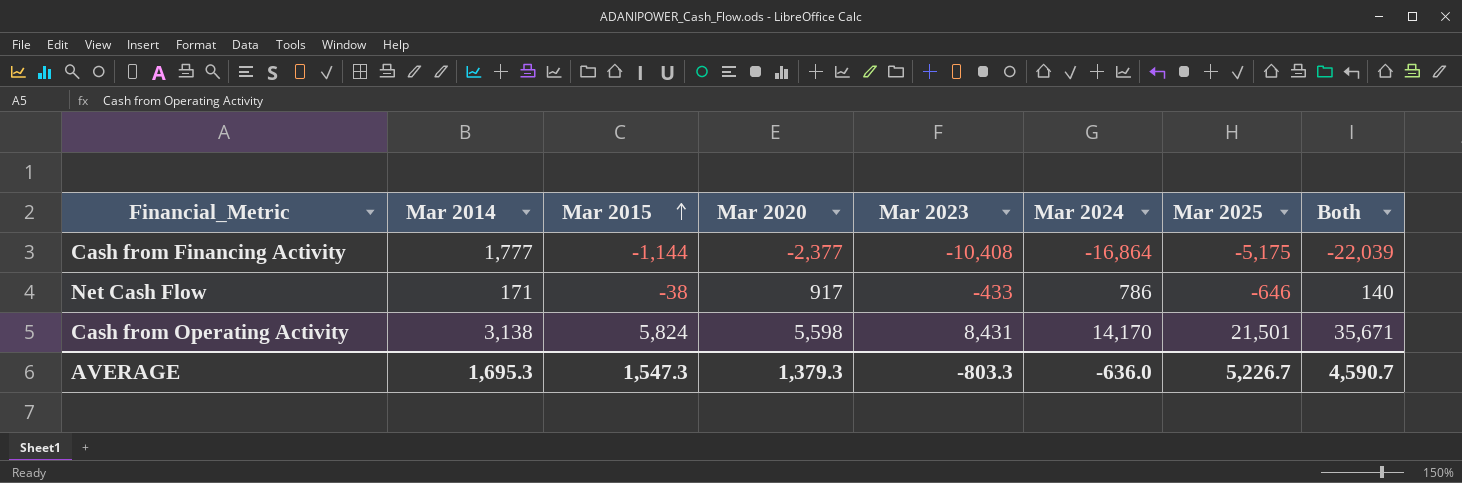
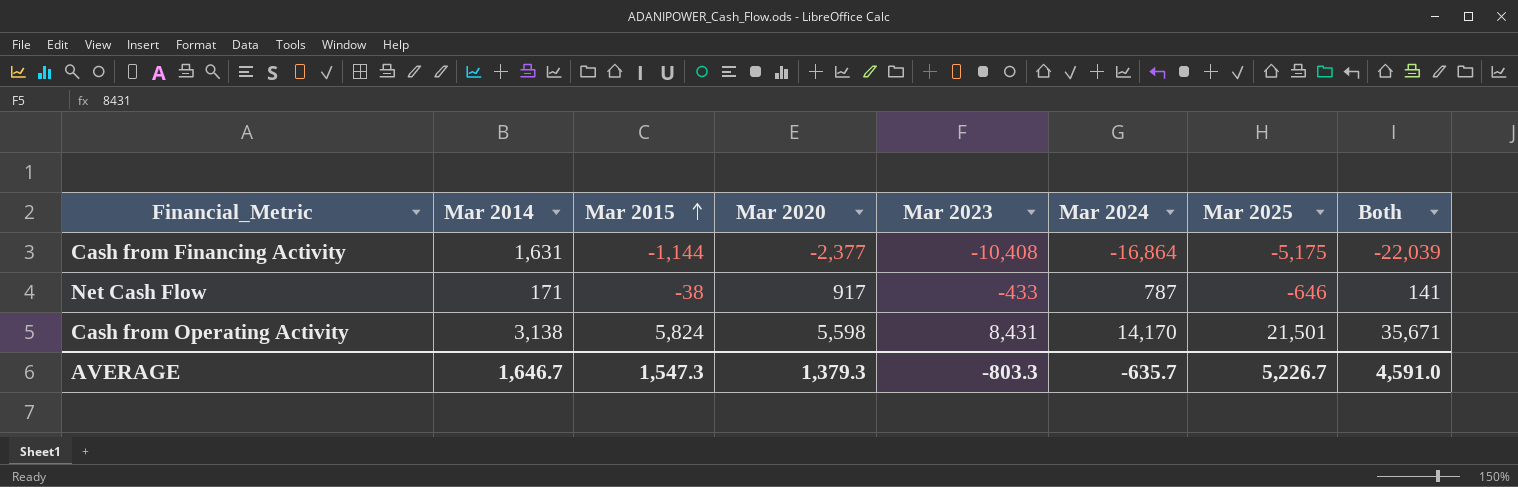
Cash from Financing Activity | Mar 2014: 1,777 -> 1,631
Net Cash Flow | Mar 2024: 786 -> 787
Net Cash Flow | Both: 140 -> 141
AVERAGE | Mar 2014: 1,695.3 -> 1,646.7
AVERAGE | Mar 2024: -636.0 -> -635.7
AVERAGE | Both: 4,590.7 -> 4,591.0

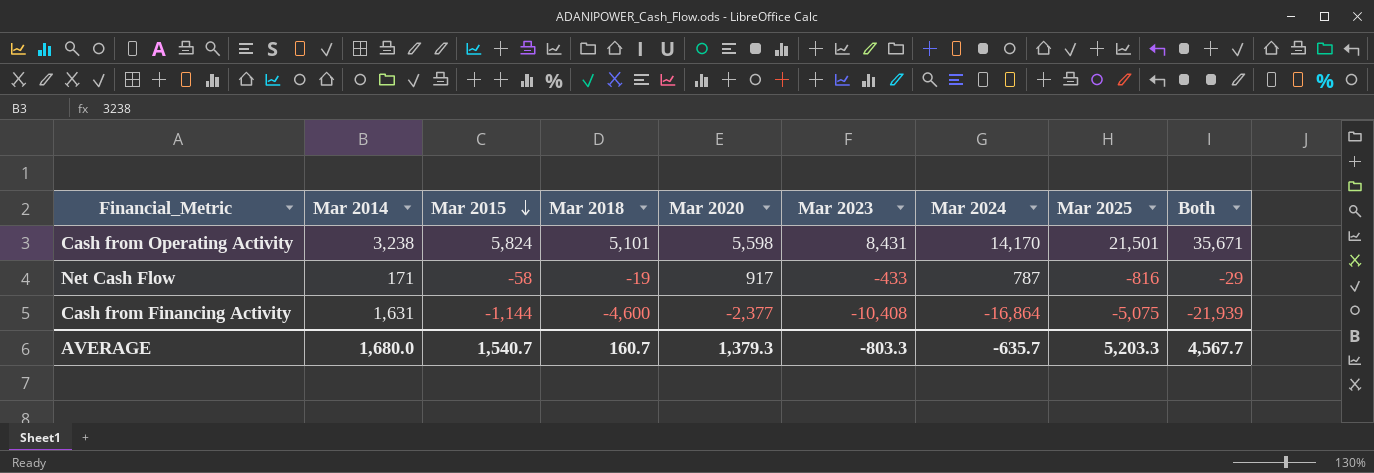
row order: Mar 2015 ascending -> Mar 2015 descending
column Mar 2018 | position: none -> 4
Cash from Operating Activity | Mar 2014: 3,138 -> 3,238
Net Cash Flow | Mar 2015: -38 -> -58
Net Cash Flow | Mar 2025: -646 -> -816
Net Cash Flow | Both: 141 -> -29
Cash from Financing Activity | Mar 2025: -5,175 -> -5,075
Cash from Financing Activity | Both: -22,039 -> -21,939
AVERAGE | Mar 2014: 1,646.7 -> 1,680.0
AVERAGE | Mar 2015: 1,547.3 -> 1,540.7
AVERAGE | Mar 2025: 5,226.7 -> 5,203.3
AVERAGE | Both: 4,591.0 -> 4,567.7

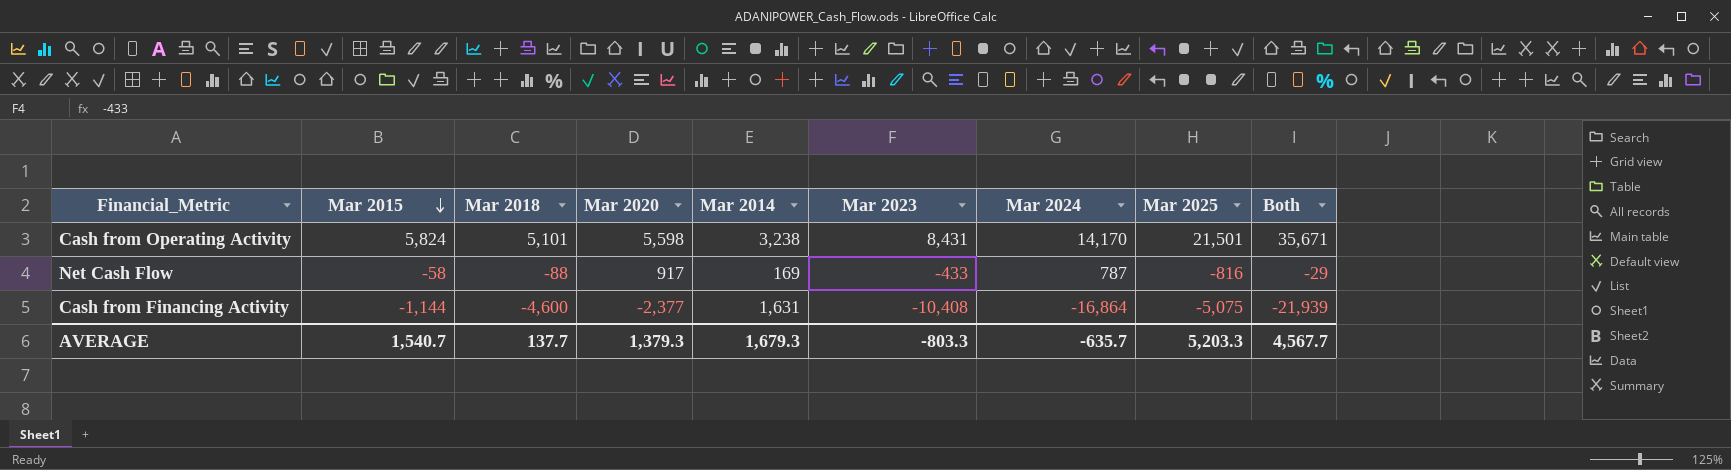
column Mar 2014 | position: 2 -> 5
Net Cash Flow | Mar 2018: -19 -> -88
Net Cash Flow | Mar 2014: 171 -> 169
AVERAGE | Mar 2018: 160.7 -> 137.7
AVERAGE | Mar 2014: 1,680.0 -> 1,679.3

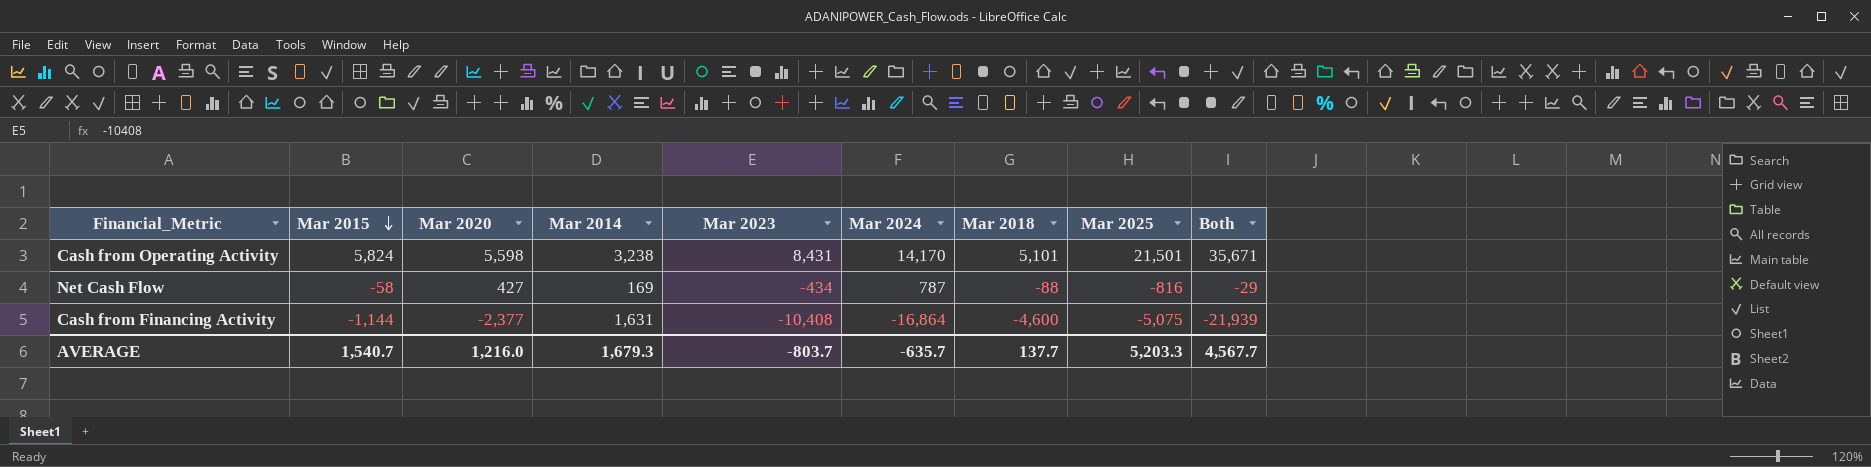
column Mar 2018 | position: 3 -> 7
Net Cash Flow | Mar 2020: 917 -> 427
Net Cash Flow | Mar 2023: -433 -> -434
AVERAGE | Mar 2020: 1,379.3 -> 1,216.0
AVERAGE | Mar 2023: -803.3 -> -803.7

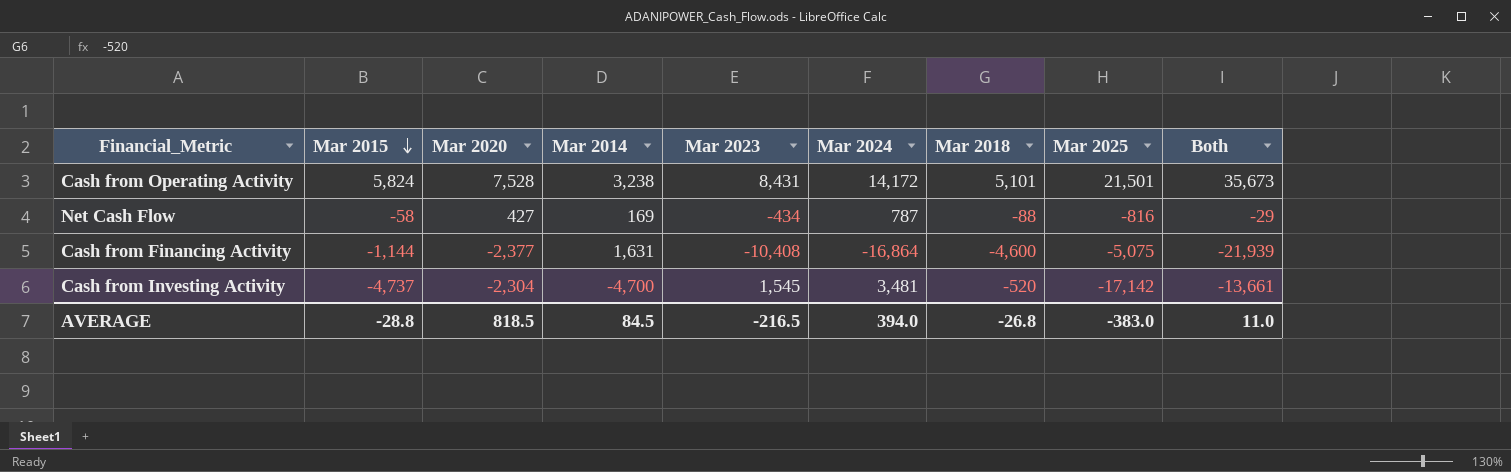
Cash from Operating Activity | Mar 2020: 5,598 -> 7,528
Cash from Operating Activity | Mar 2024: 14,170 -> 14,172
Cash from Operating Activity | Both: 35,671 -> 35,673
row Cash from Investing Activity: none -> -4,737 | -2,304 | -4,700 | 1,545 | 3,481 | -520 | -17,142 | -13,661
AVERAGE | Mar 2015: 1,540.7 -> -28.8
AVERAGE | Mar 2020: 1,216.0 -> 818.5
AVERAGE | Mar 2014: 1,679.3 -> 84.5
AVERAGE | Mar 2023: -803.7 -> -216.5
AVERAGE | Mar 2024: -635.7 -> 394.0
AVERAGE | Mar 2018: 137.7 -> -26.8
AVERAGE | Mar 2025: 5,203.3 -> -383.0
AVERAGE | Both: 4,567.7 -> 11.0

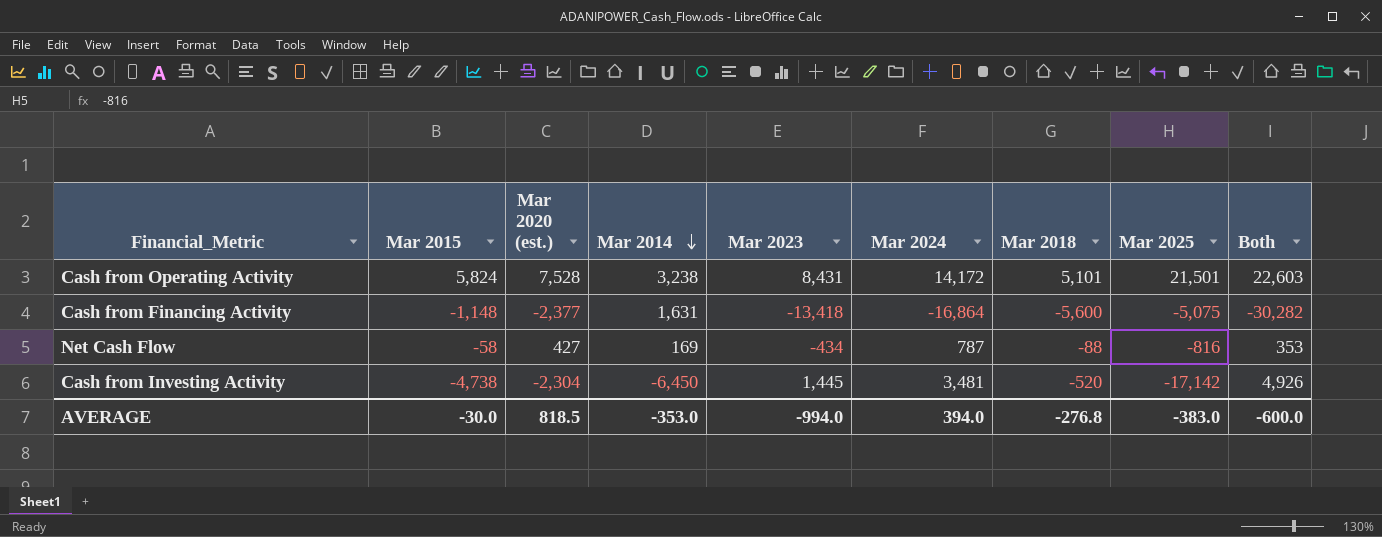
row order: Mar 2015 descending -> Mar 2014 descending
column name: Mar 2020 -> Mar 2020 (est.)
column Both | formula: [Mar 2024] + [Mar 2025] -> [Mar 2023] + [Mar 2024]
Cash from Financing Activity | Mar 2015: -1,144 -> -1,148
Cash from Financing Activity | Mar 2023: -10,408 -> -13,418
Cash from Financing Activity | Mar 2018: -4,600 -> -5,600
Cash from Investing Activity | Mar 2015: -4,737 -> -4,738
Cash from Investing Activity | Mar 2014: -4,700 -> -6,450
Cash from Investing Activity | Mar 2023: 1,545 -> 1,445
AVERAGE | Mar 2015: -28.8 -> -30.0
AVERAGE | Mar 2014: 84.5 -> -353.0
AVERAGE | Mar 2023: -216.5 -> -994.0
AVERAGE | Mar 2018: -26.8 -> -276.8
AVERAGE | Both: 11.0 -> -600.0

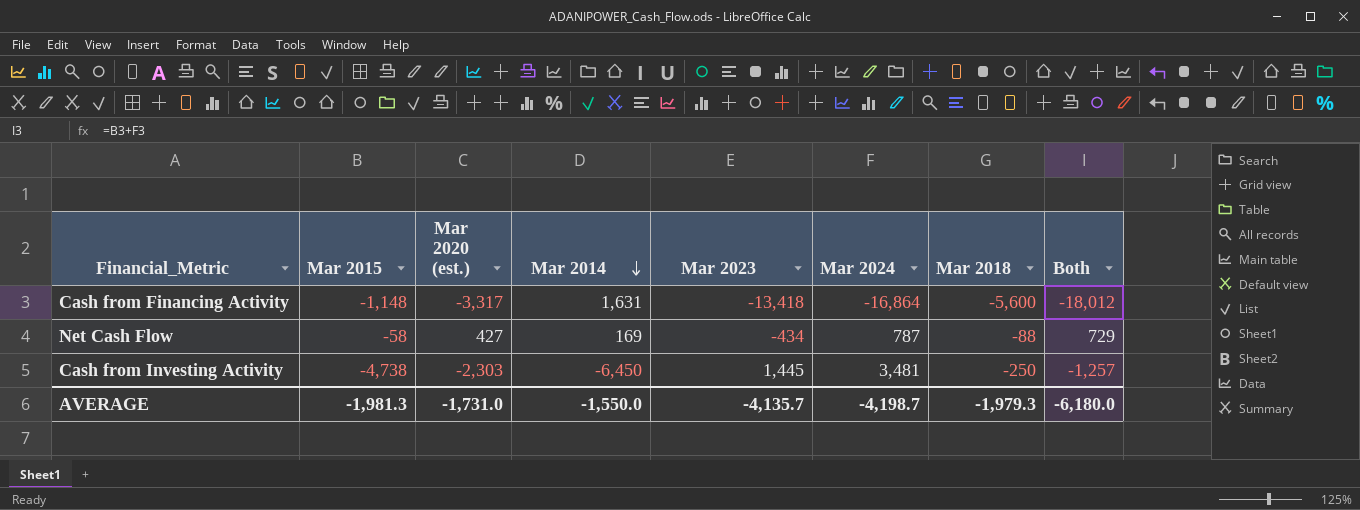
column Mar 2025 | position: 8 -> none
column Both | formula: [Mar 2023] + [Mar 2024] -> [Mar 2015] + [Mar 2024]
row Cash from Operating Activity: 5,824 | 7,528 | 3,238 | 8,431 | 14,172 | 5,101 | 21,501 | 22,603 -> none
Cash from Financing Activity | Mar 2020 (est.): -2,377 -> -3,317
Cash from Investing Activity | Mar 2020 (est.): -2,304 -> -2,303
Cash from Investing Activity | Mar 2018: -520 -> -250
AVERAGE | Mar 2015: -30.0 -> -1,981.3
AVERAGE | Mar 2020 (est.): 818.5 -> -1,731.0
AVERAGE | Mar 2014: -353.0 -> -1,550.0
AVERAGE | Mar 2023: -994.0 -> -4,135.7
AVERAGE | Mar 2024: 394.0 -> -4,198.7
AVERAGE | Mar 2018: -276.8 -> -1,979.3
AVERAGE | Both: -600.0 -> -6,180.0

